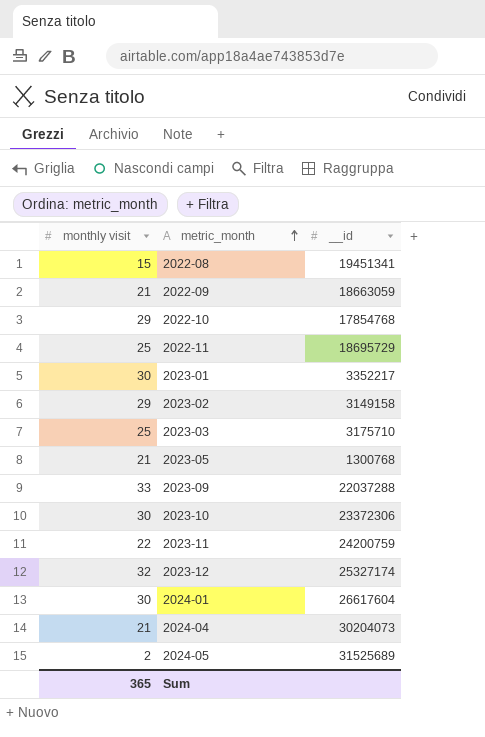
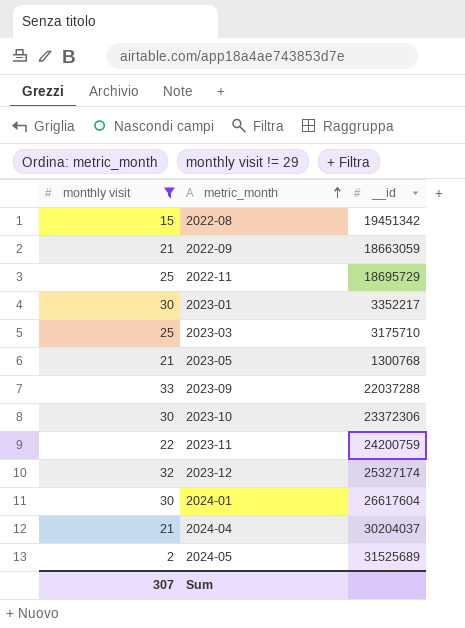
filter: none -> monthly visit != 29
2022-08 | __id: 19451341 -> 19451342
2024-04 | __id: 30204073 -> 30204037
Sum | monthly visit: 365 -> 307

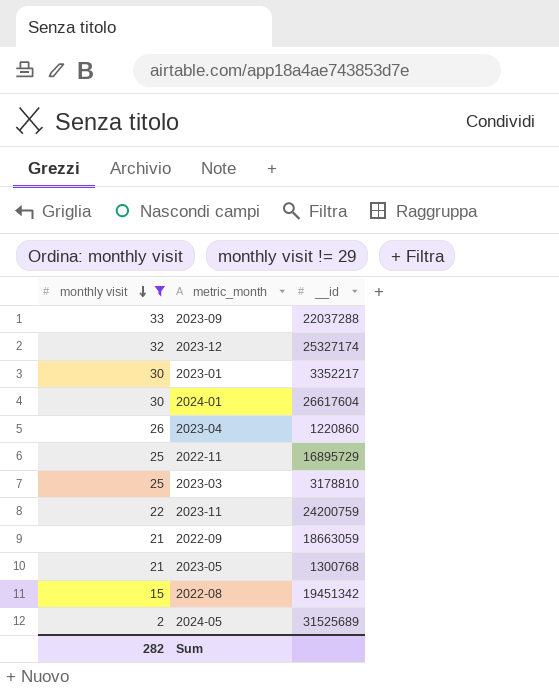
row order: metric_month ascending -> monthly visit descending
row 2023-10: 30 | 23372306 -> none
row 2024-04: 21 | 30204037 -> none
row 2023-04: none -> 26 | 1220860
2022-11 | __id: 18695729 -> 16895729
2023-03 | __id: 3175710 -> 3178810
Sum | monthly visit: 307 -> 282

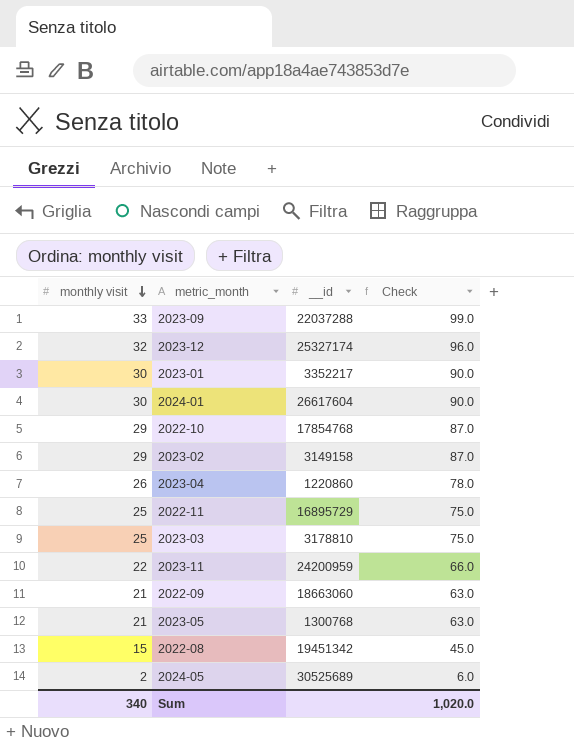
filter: monthly visit != 29 -> none
column Check | formula: none -> [monthly visit] * 3
2023-11 | __id: 24200759 -> 24200959
2022-09 | __id: 18663059 -> 18663060
2024-05 | __id: 31525689 -> 30525689
Sum | monthly visit: 282 -> 340

